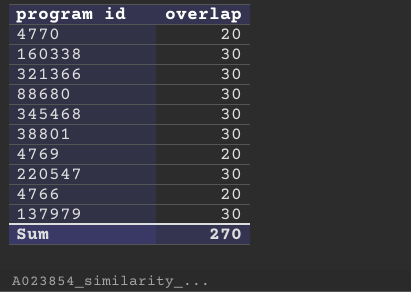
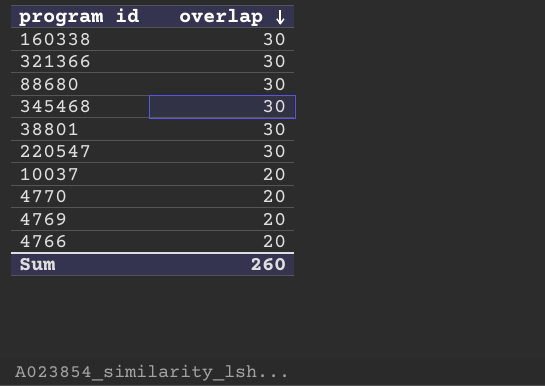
row order: none -> overlap descending
row 137979: 30 -> none
row 10037: none -> 20
Sum | overlap: 270 -> 260

